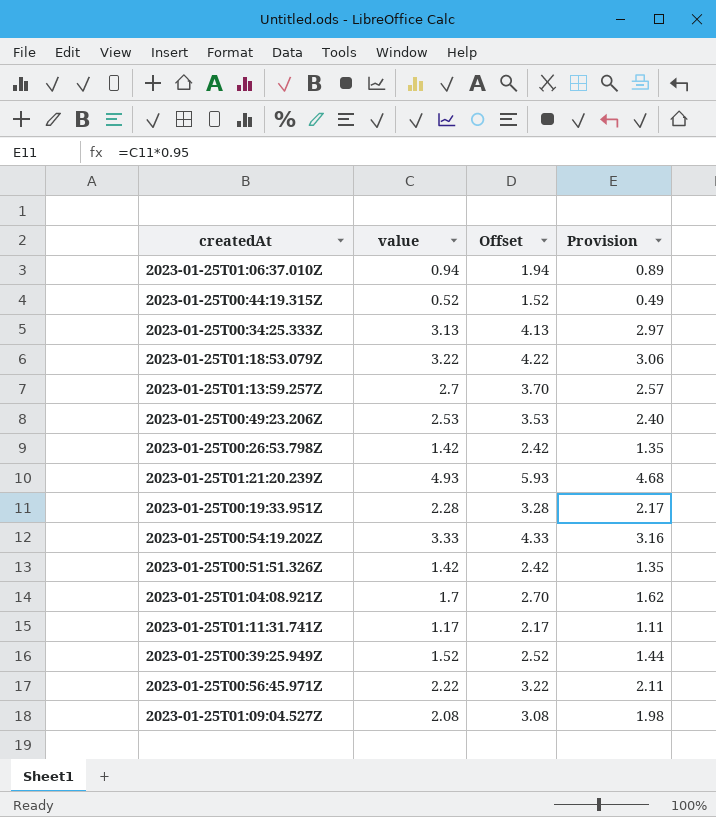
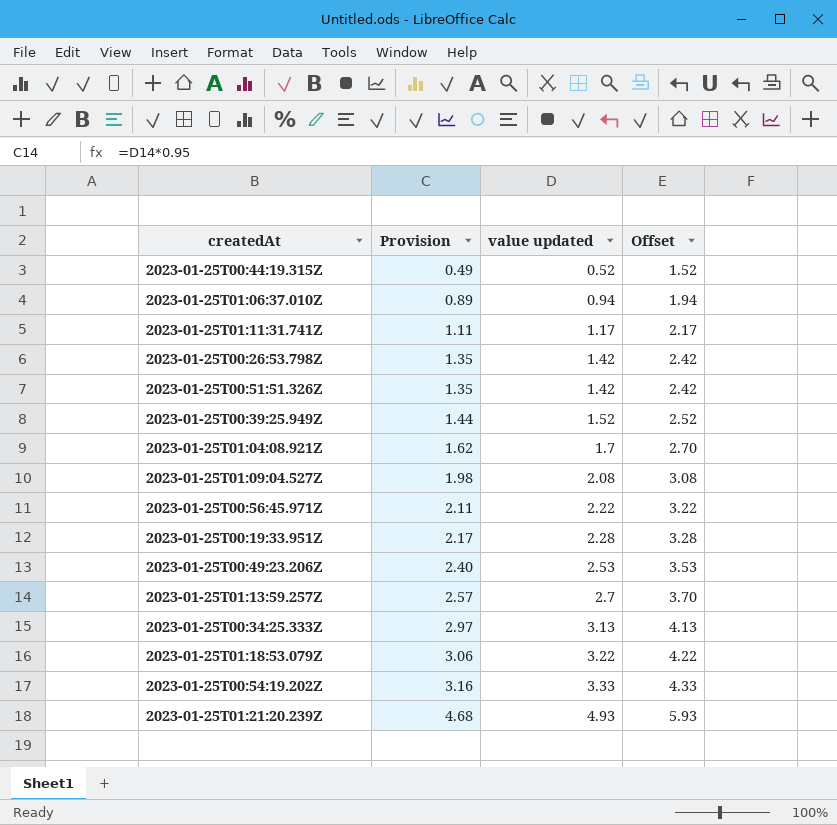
row order: none -> Provision ascending
column Provision | position: 4 -> 2
column name: value -> value updated

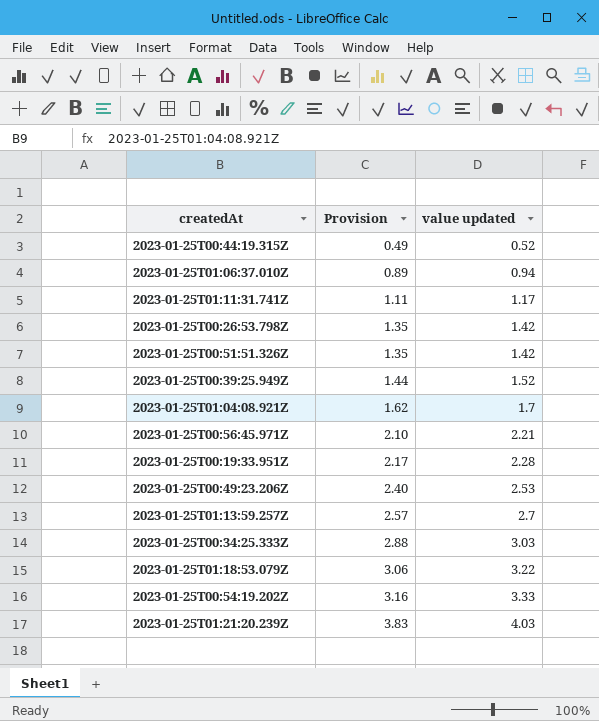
column Offset | formula: [value updated] + 1 -> none
row 2023-01-25T01:09:04.527Z: 1.98 | 2.08 | 3.08 -> none
2023-01-25T00:56:45.971Z | Provision: 2.11 -> 2.10
2023-01-25T00:56:45.971Z | value updated: 2.22 -> 2.21
2023-01-25T00:34:25.333Z | Provision: 2.97 -> 2.88
2023-01-25T00:34:25.333Z | value updated: 3.13 -> 3.03
2023-01-25T01:21:20.239Z | Provision: 4.68 -> 3.83
2023-01-25T01:21:20.239Z | value updated: 4.93 -> 4.03

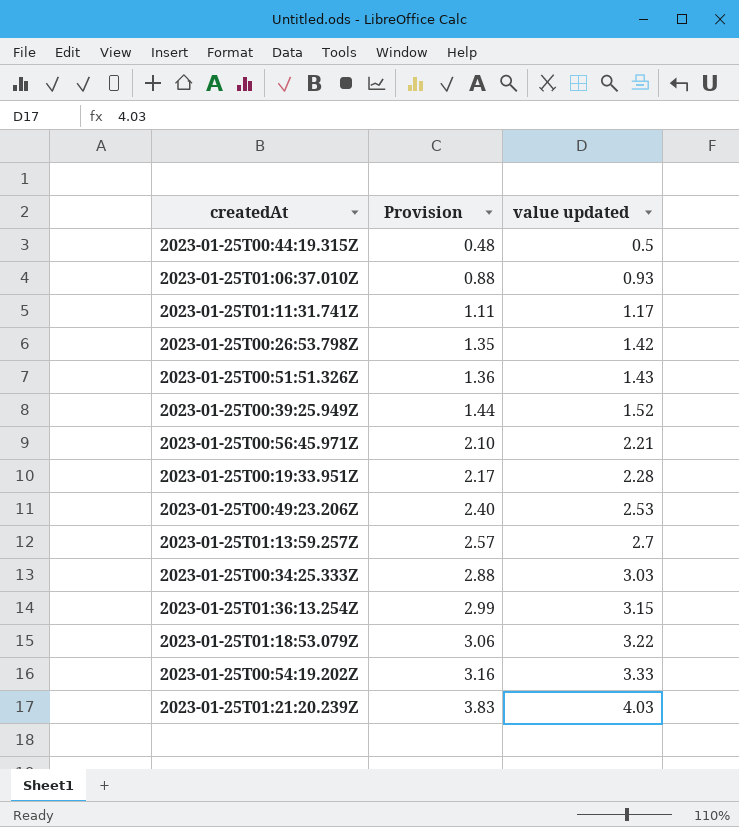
row 2023-01-25T01:04:08.921Z: 1.62 | 1.7 -> none
2023-01-25T00:44:19.315Z | Provision: 0.49 -> 0.48
2023-01-25T00:44:19.315Z | value updated: 0.52 -> 0.5
2023-01-25T01:06:37.010Z | Provision: 0.89 -> 0.88
2023-01-25T01:06:37.010Z | value updated: 0.94 -> 0.93
2023-01-25T00:51:51.326Z | Provision: 1.35 -> 1.36
2023-01-25T00:51:51.326Z | value updated: 1.42 -> 1.43
row 2023-01-25T01:36:13.254Z: none -> 2.99 | 3.15

